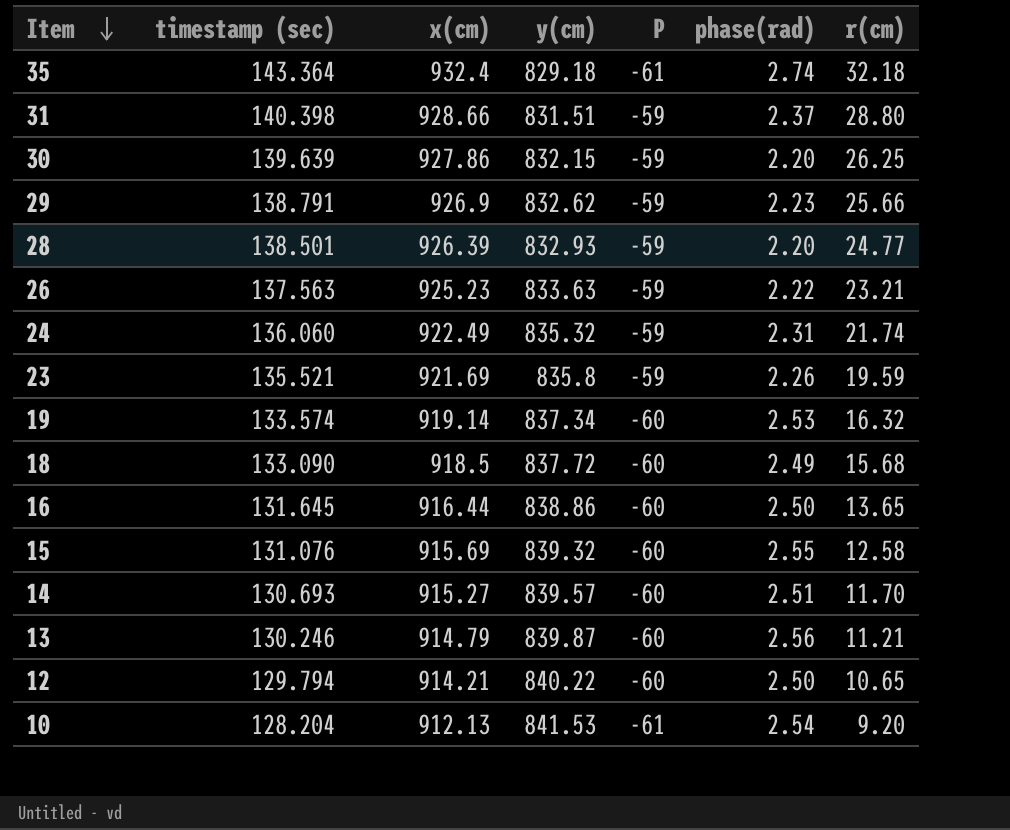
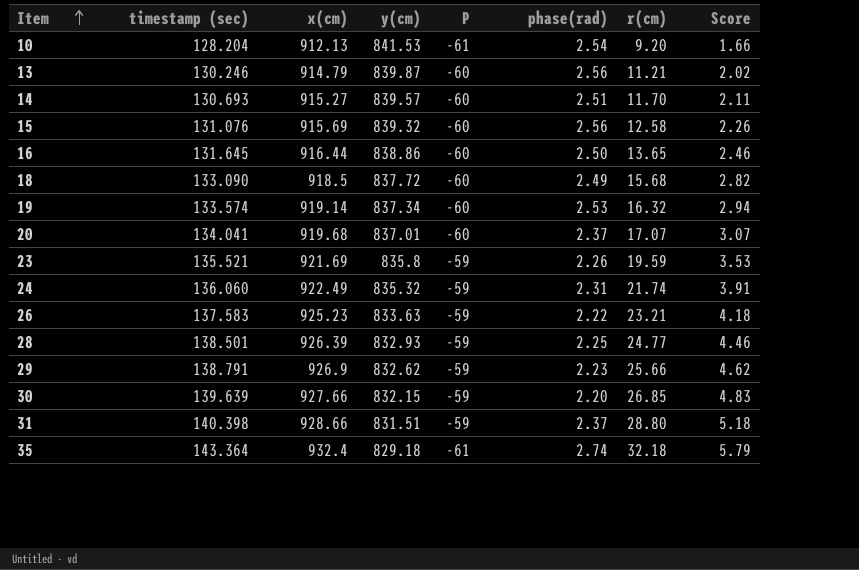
row order: Item descending -> Item ascending
column Score | formula: none -> [r(cm)] * 0.18
row 12: 129.794 | 914.21 | 840.22 | -60 | 2.50 | 10.65 -> none
15 | phase(rad): 2.55 -> 2.56
row 20: none -> 134.041 | 919.68 | 837.01 | -60 | 2.37 | 17.07 | 3.07
26 | timestamp (sec): 137.563 -> 137.583
28 | phase(rad): 2.20 -> 2.25
30 | x(cm): 927.86 -> 927.66
30 | r(cm): 26.25 -> 26.85

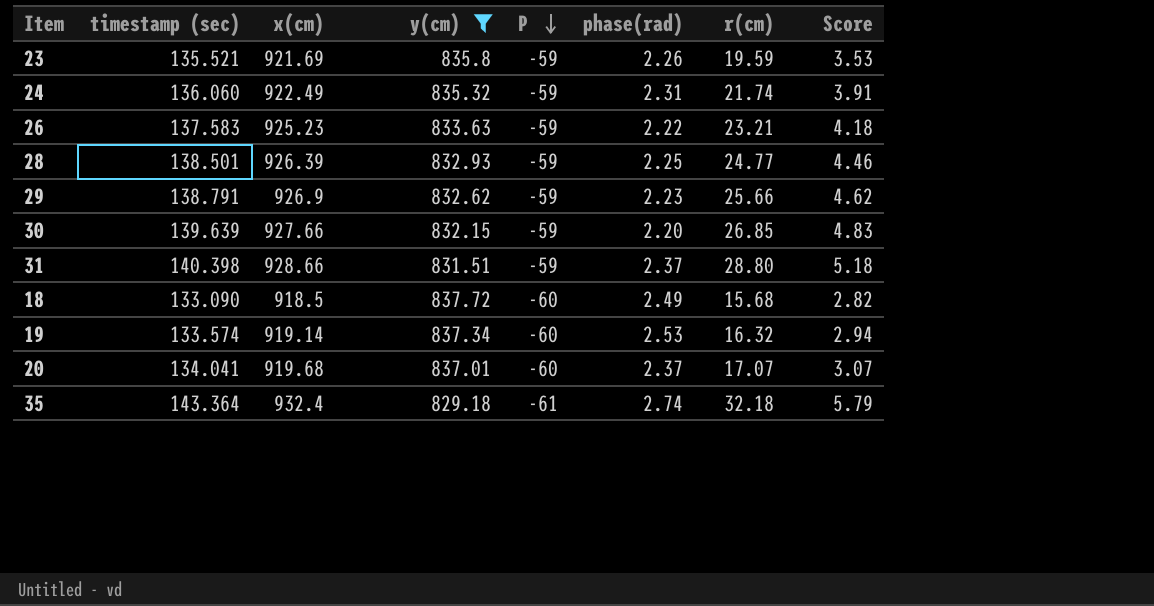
filter: none -> y(cm) <= 837.72
row order: Item ascending -> P descending

